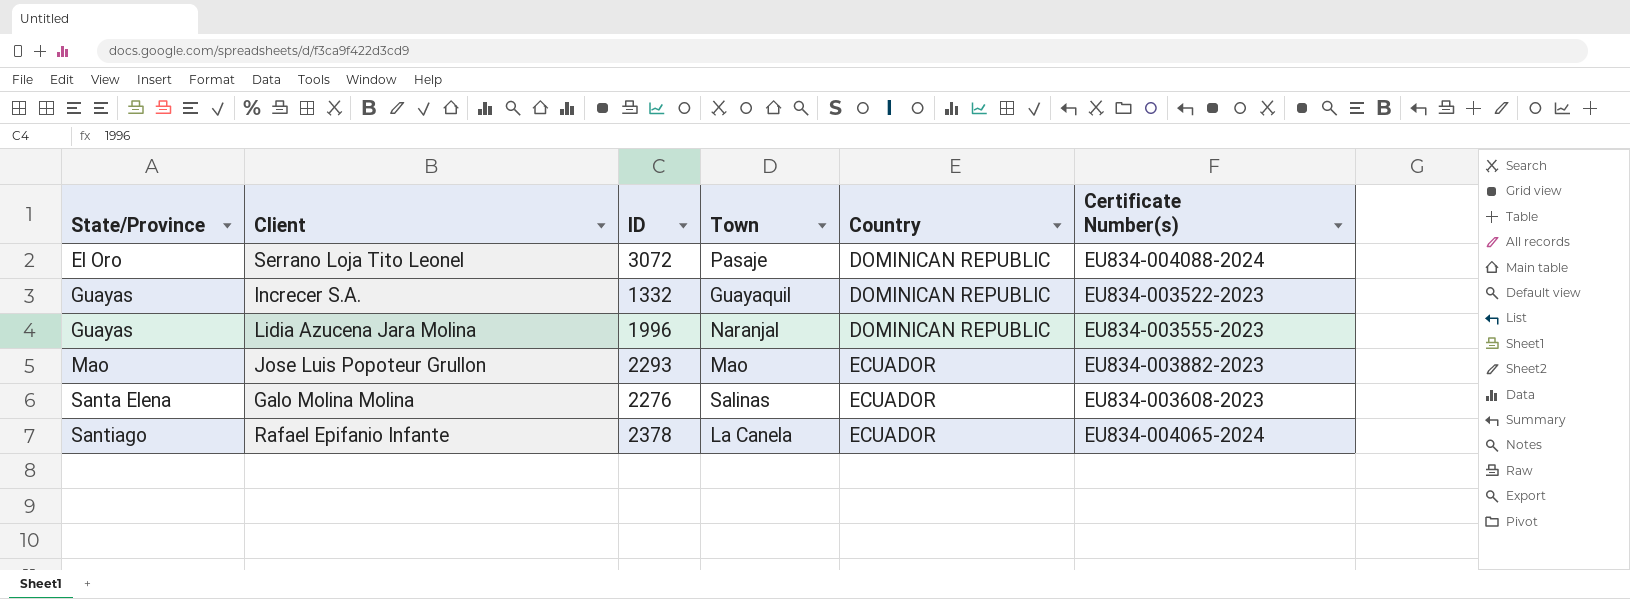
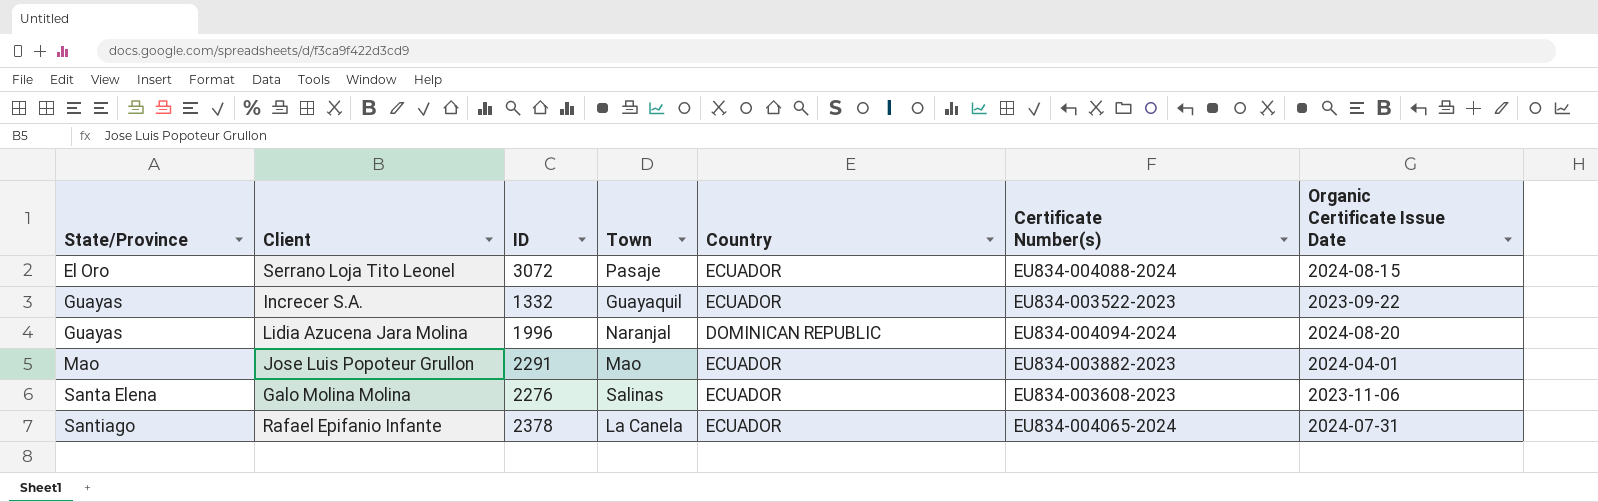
column Organic Certificate Issue Date | position: none -> 7
Serrano Loja Tito Leonel | Country: DOMINICAN REPUBLIC -> ECUADOR
Increcer S.A. | Country: DOMINICAN REPUBLIC -> ECUADOR
Lidia Azucena Jara Molina | Certificate Number(s): EU834-003555-2023 -> EU834-004094-2024
Jose Luis Popoteur Grullon | ID: 2293 -> 2291

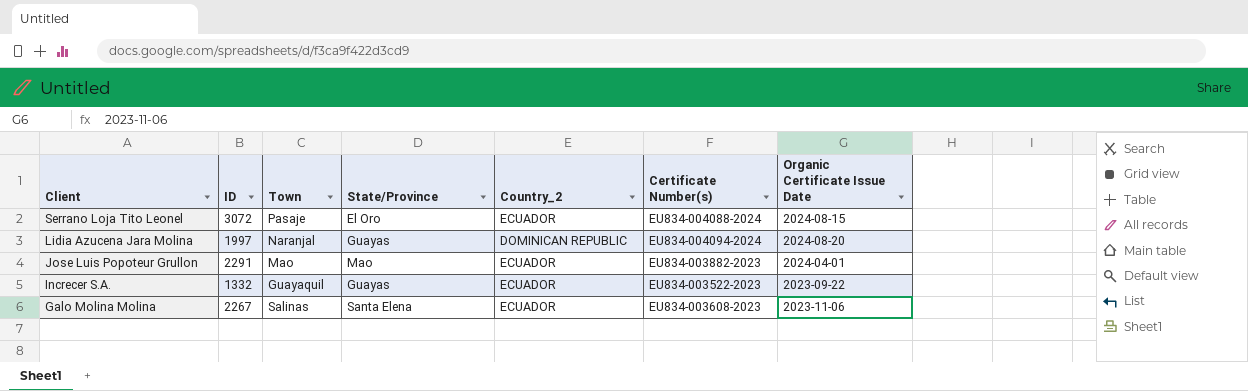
row order: State/Province ascending -> Client descending
column State/Province | position: 1 -> 4
column name: Country -> Country_2
row Rafael Epifanio Infante: Santiago | 2378 | La Canela | ECUADOR | EU834-004065-2024 | 2024-07-31 -> none
Lidia Azucena Jara Molina | ID: 1996 -> 1997
Galo Molina Molina | ID: 2276 -> 2267

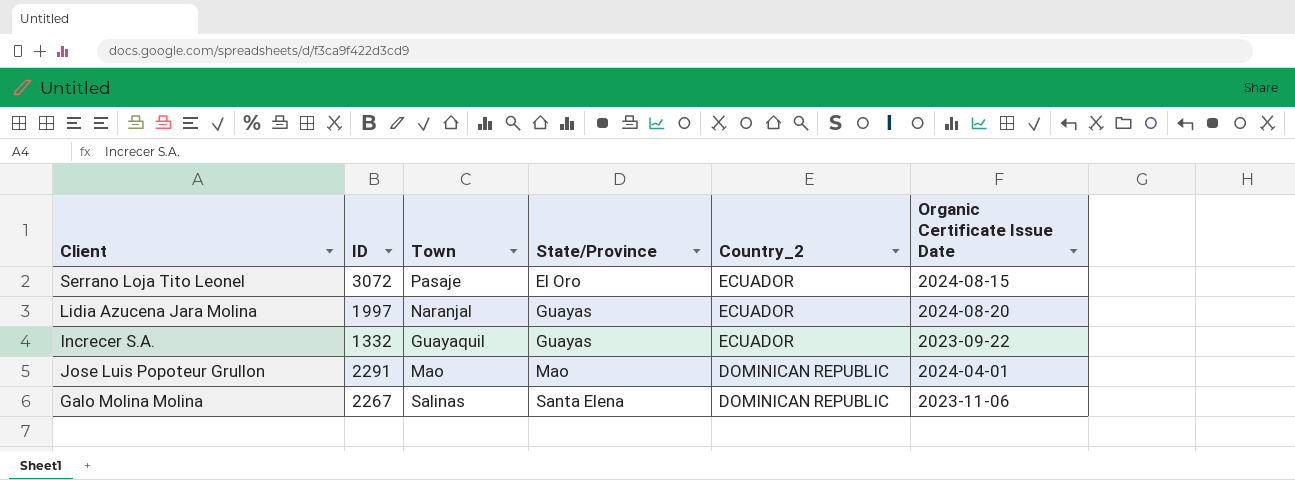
row order: Client descending -> State/Province ascending
column Certificate Number(s) | position: 6 -> none
Lidia Azucena Jara Molina | Country_2: DOMINICAN REPUBLIC -> ECUADOR
Jose Luis Popoteur Grullon | Country_2: ECUADOR -> DOMINICAN REPUBLIC
Galo Molina Molina | Country_2: ECUADOR -> DOMINICAN REPUBLIC

